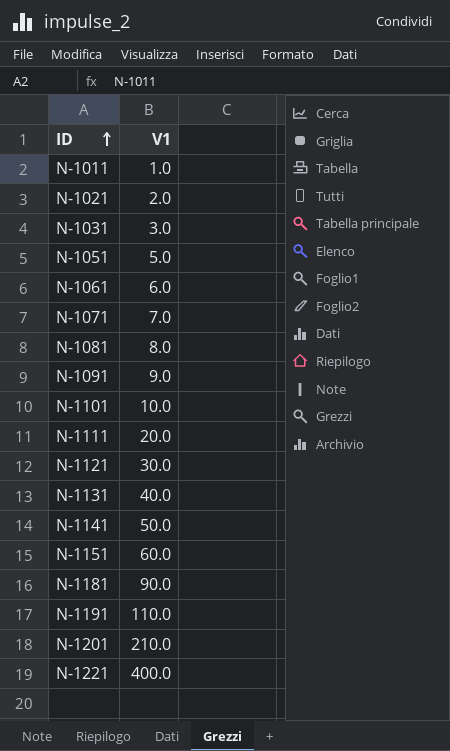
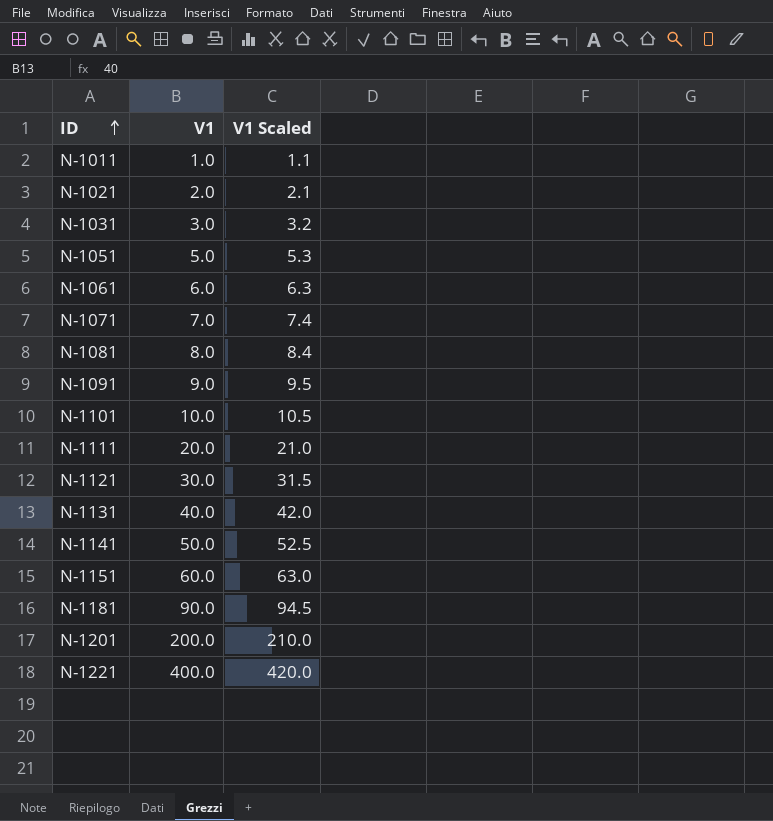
column V1 Scaled | formula: none -> [V1] * 1.05
row N-1191: 110.0 -> none
N-1201 | V1: 210.0 -> 200.0

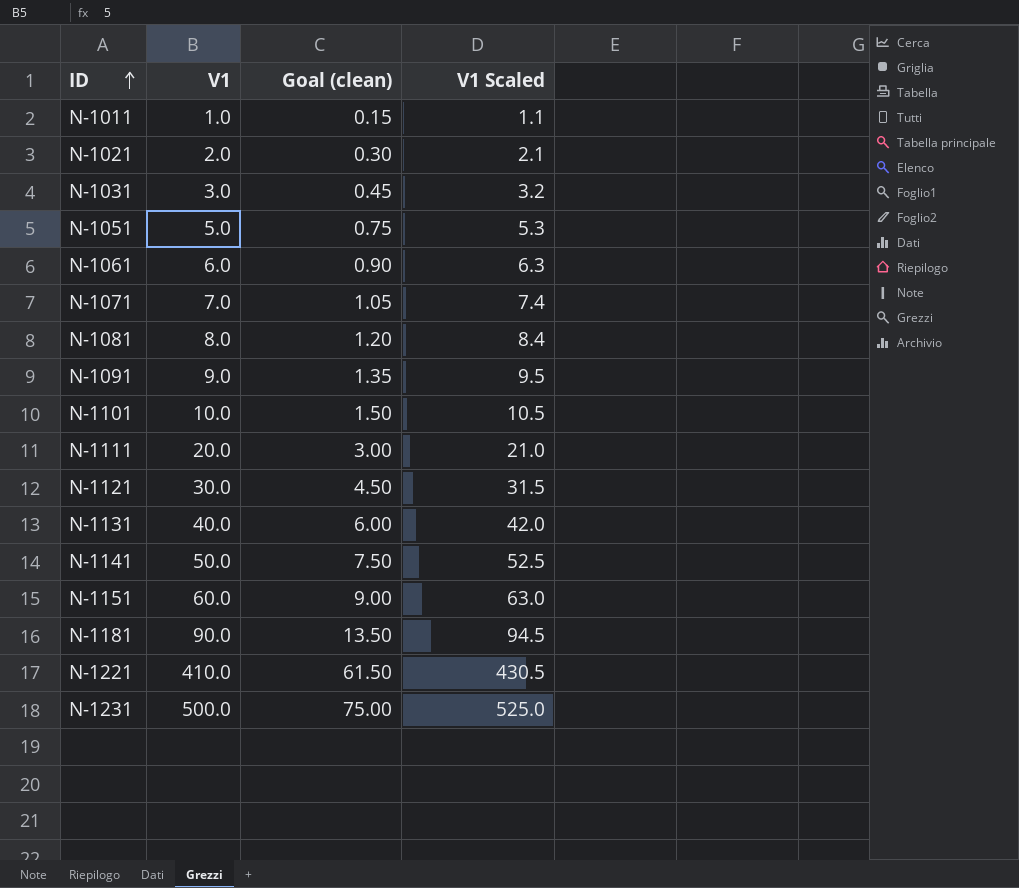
column Goal (clean) | formula: none -> [V1] * 0.15
row N-1201: 200.0 | 210.0 -> none
N-1221 | V1: 400.0 -> 410.0
N-1221 | V1 Scaled: 420.0 -> 430.5
row N-1231: none -> 500.0 | 75.00 | 525.0

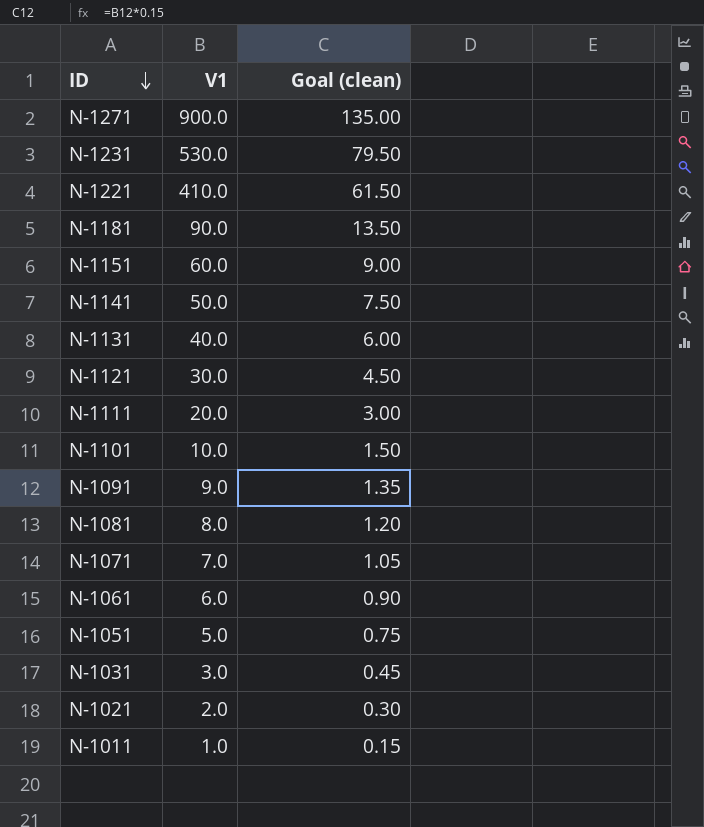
row order: ID ascending -> ID descending
column V1 Scaled | formula: [V1] * 1.05 -> none
row N-1271: none -> 900.0 | 135.00
N-1231 | V1: 500.0 -> 530.0
N-1231 | Goal (clean): 75.00 -> 79.50

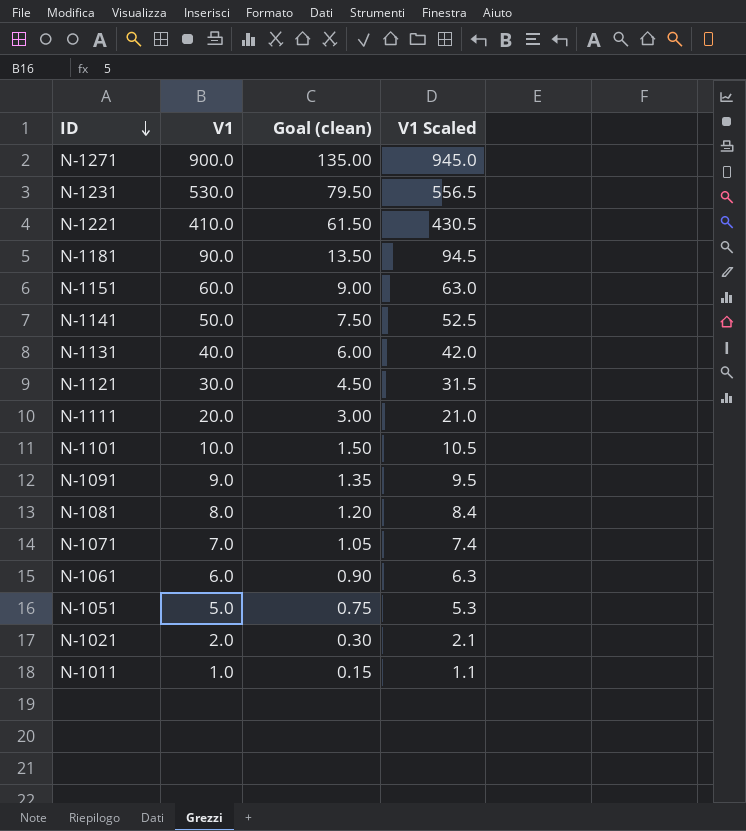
column V1 Scaled | formula: none -> [V1] * 1.05
row N-1031: 3.0 | 0.45 -> none

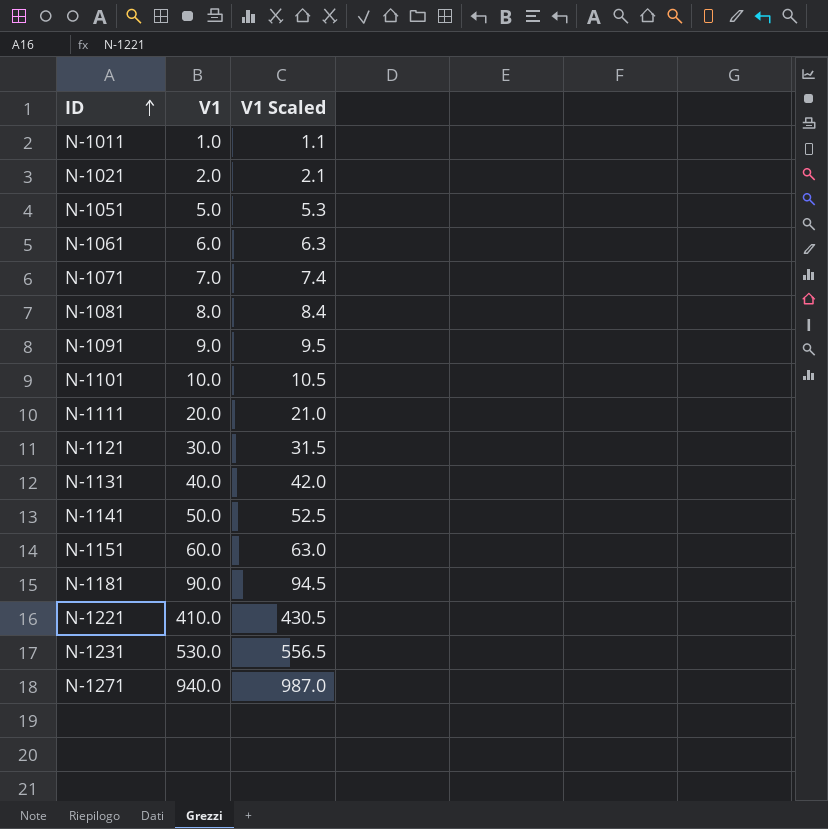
row order: ID descending -> ID ascending
column Goal (clean) | formula: [V1] * 0.15 -> none
N-1271 | V1: 900.0 -> 940.0
N-1271 | V1 Scaled: 945.0 -> 987.0

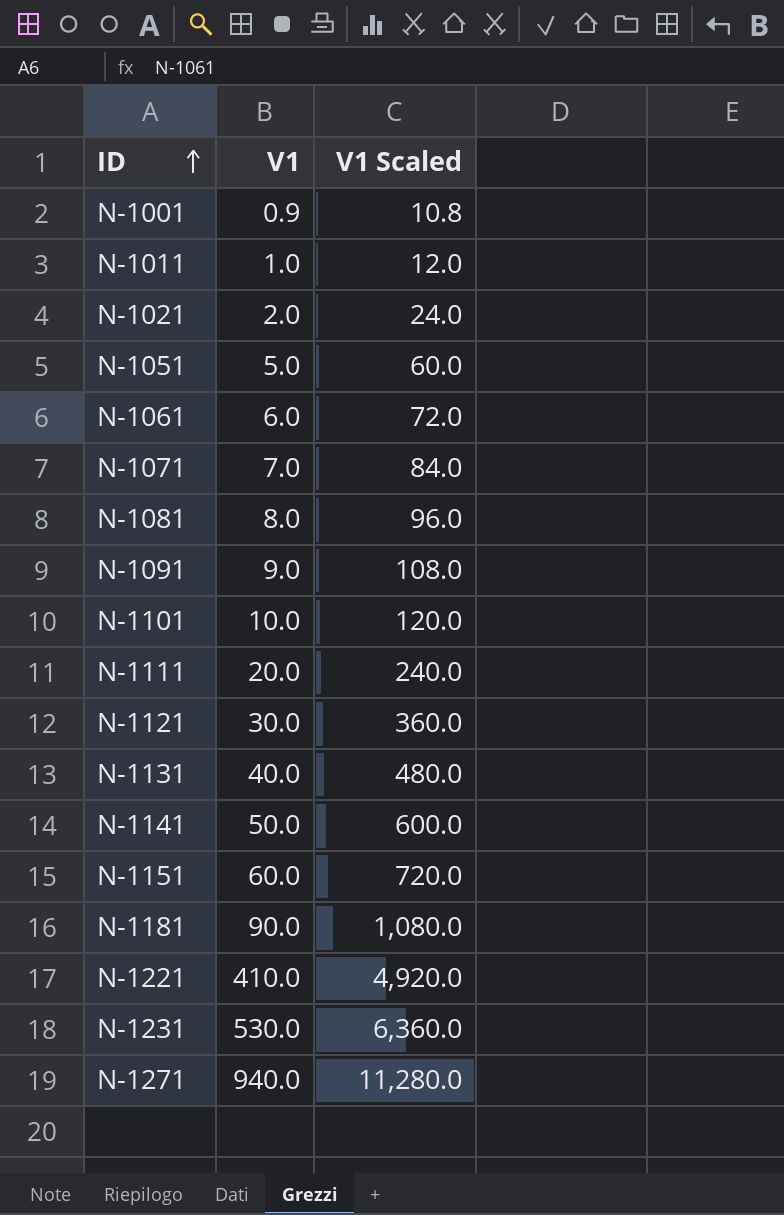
column V1 Scaled | formula: [V1] * 1.05 -> [V1] * 12
row N-1001: none -> 0.9 | 10.8

